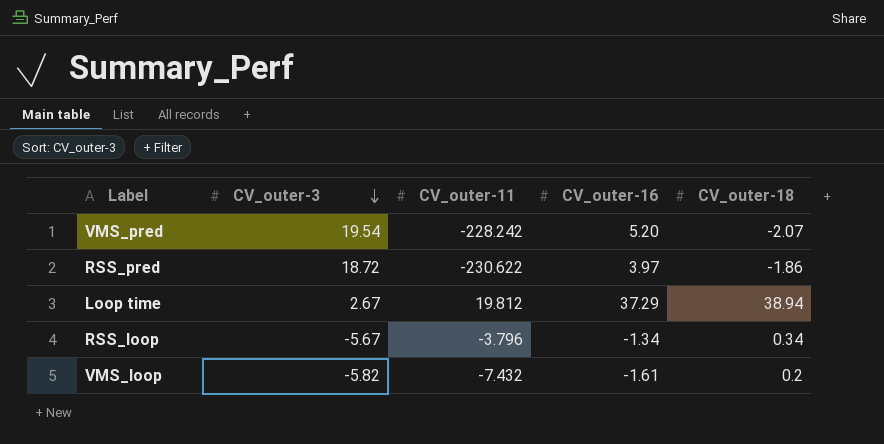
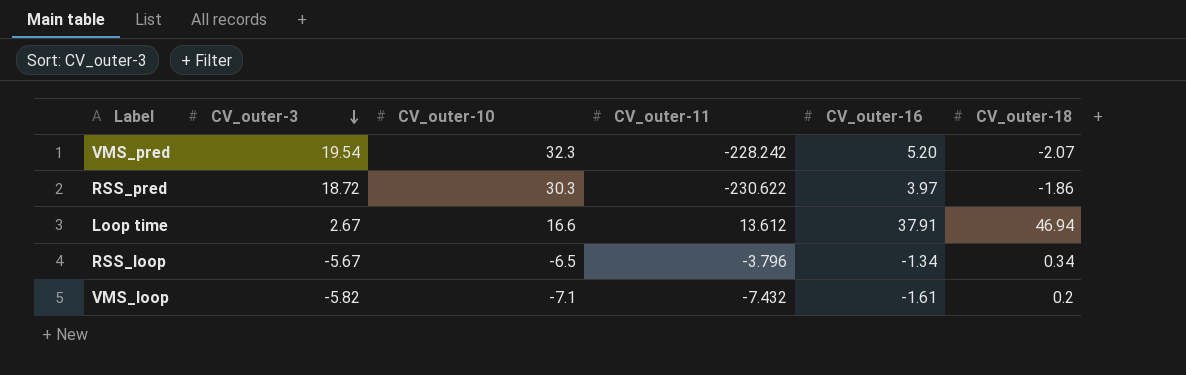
column CV_outer-10 | position: none -> 3
Loop time | CV_outer-11: 19.812 -> 13.612
Loop time | CV_outer-16: 37.29 -> 37.91
Loop time | CV_outer-18: 38.94 -> 46.94

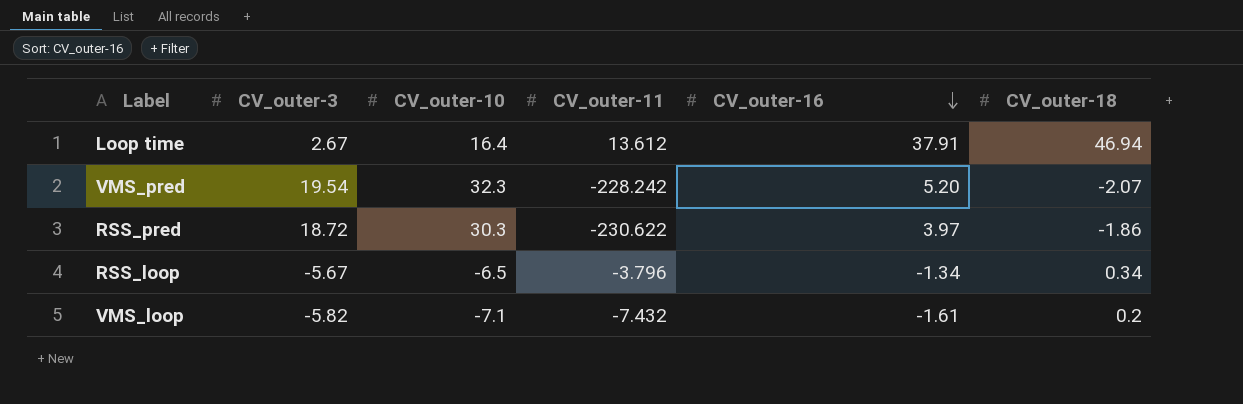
row order: CV_outer-3 descending -> CV_outer-16 descending
Loop time | CV_outer-10: 16.6 -> 16.4

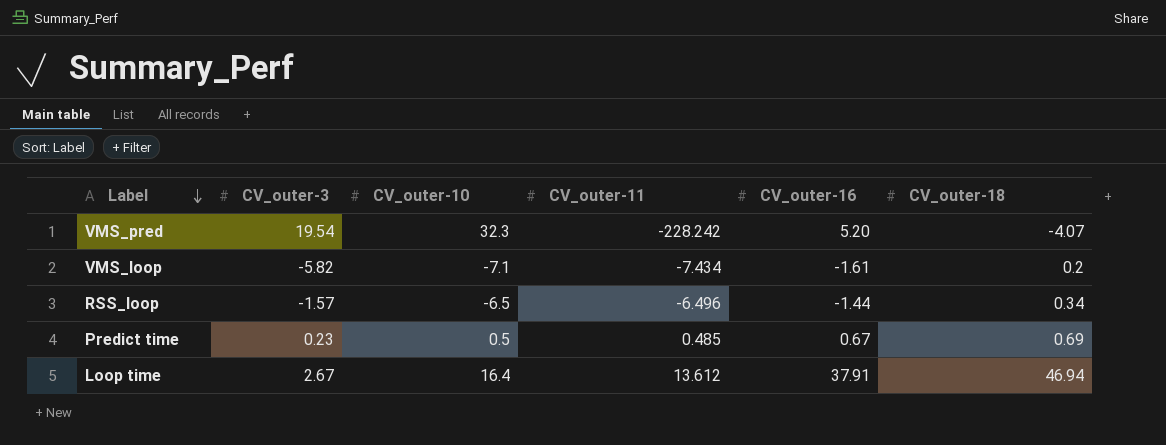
row order: CV_outer-16 descending -> Label descending
row RSS_pred: 18.72 | 30.3 | -230.622 | 3.97 | -1.86 -> none
VMS_pred | CV_outer-18: -2.07 -> -4.07
VMS_loop | CV_outer-11: -7.432 -> -7.434
RSS_loop | CV_outer-3: -5.67 -> -1.57
RSS_loop | CV_outer-11: -3.796 -> -6.496
RSS_loop | CV_outer-16: -1.34 -> -1.44
row Predict time: none -> 0.23 | 0.5 | 0.485 | 0.67 | 0.69

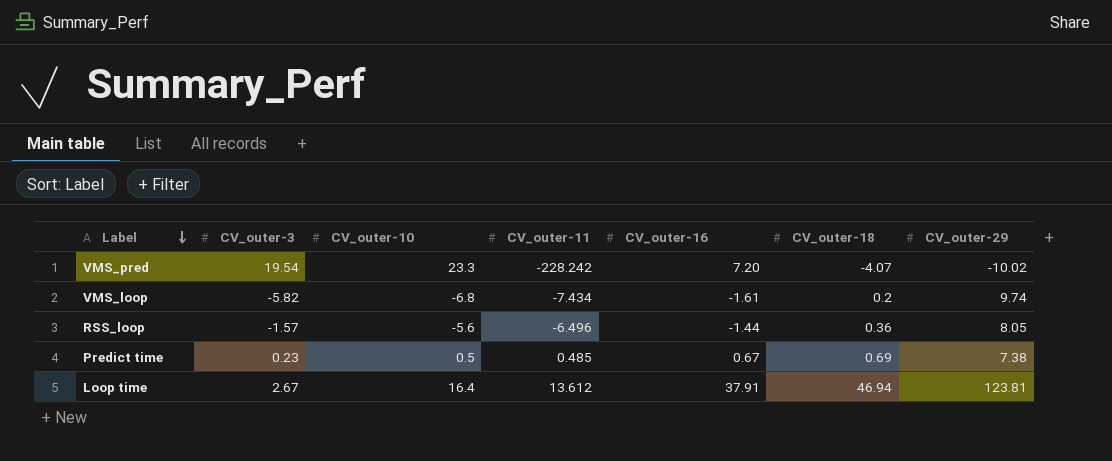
column CV_outer-29 | position: none -> 7
VMS_pred | CV_outer-10: 32.3 -> 23.3
VMS_pred | CV_outer-16: 5.20 -> 7.20
VMS_loop | CV_outer-10: -7.1 -> -6.8
RSS_loop | CV_outer-10: -6.5 -> -5.6
RSS_loop | CV_outer-18: 0.34 -> 0.36

